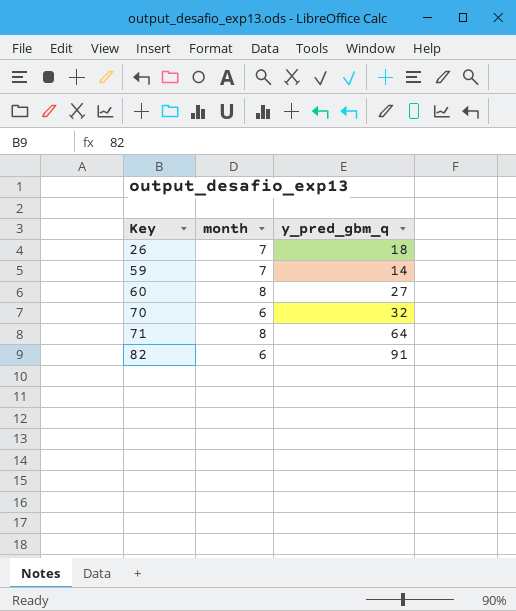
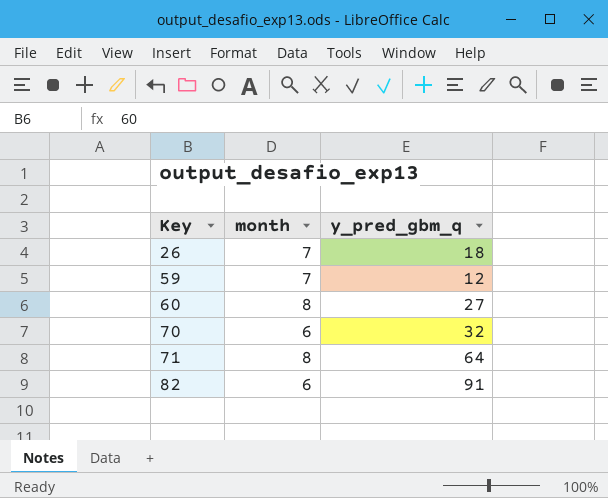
59 | y_pred_gbm_q: 14 -> 12

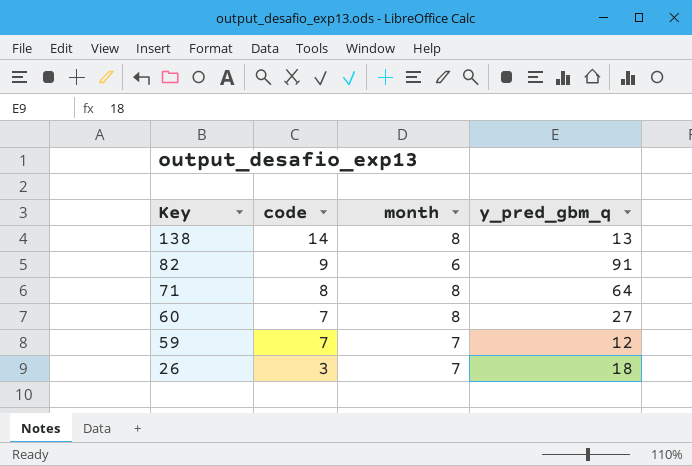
row order: Key ascending -> Key descending
column code | position: none -> 2
row 70: 6 | 32 -> none
row 138: none -> 14 | 8 | 13

